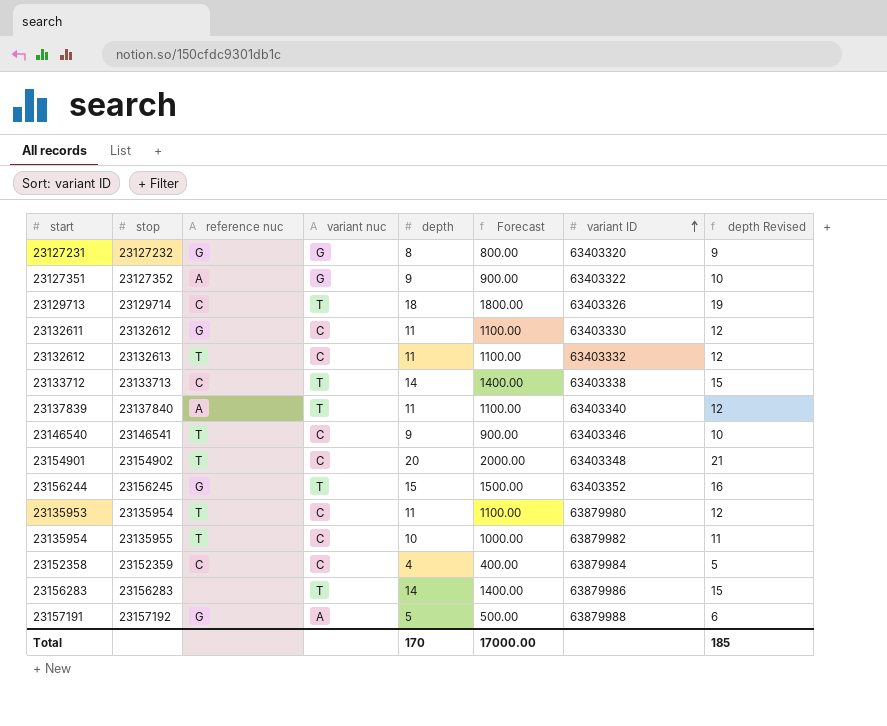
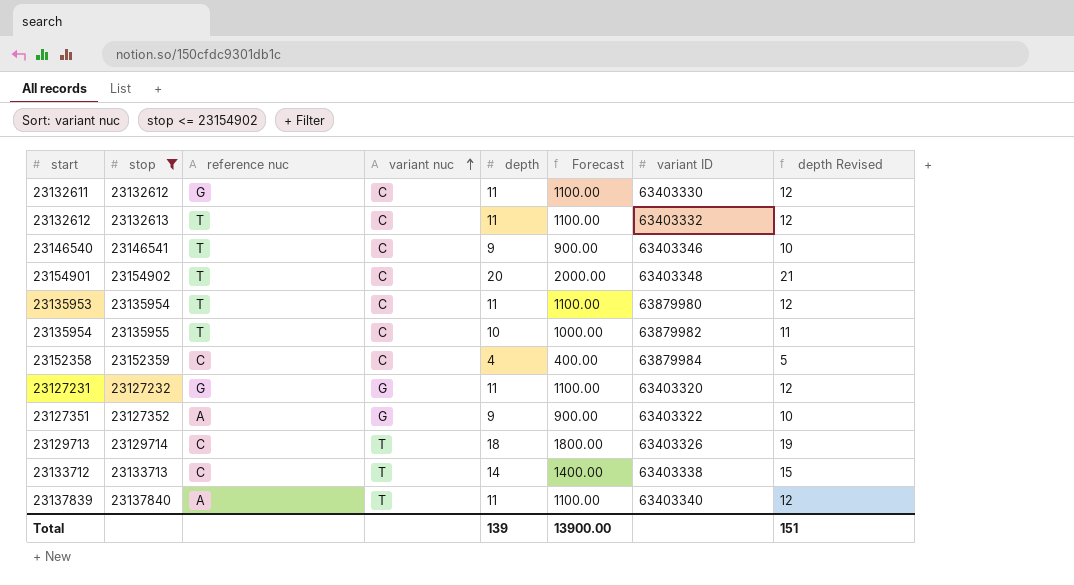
filter: none -> stop <= 23154902
row order: variant ID ascending -> variant nuc ascending
23127231 | depth: 8 -> 11
23127231 | Forecast: 800.00 -> 1100.00
23127231 | depth Revised: 9 -> 12
Total | depth: 170 -> 139
Total | Forecast: 17000.00 -> 13900.00
Total | depth Revised: 185 -> 151

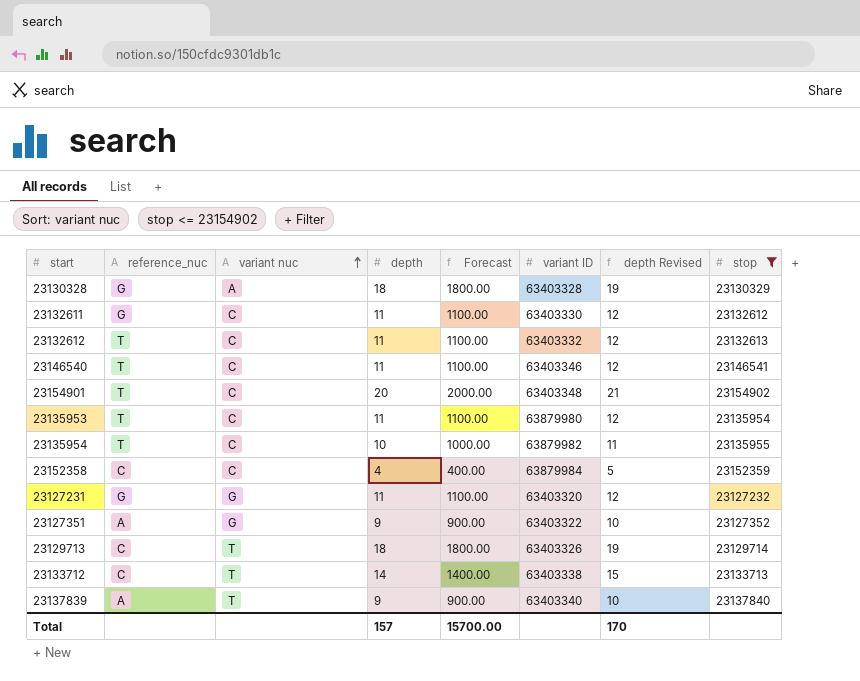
column name: reference nuc -> reference_nuc
column stop | position: 2 -> 8
row 23130328: none -> G | A | 18 | 1800.00 | 63403328 | 19 | 23130329
23146540 | depth: 9 -> 11
23146540 | Forecast: 900.00 -> 1100.00
23146540 | depth Revised: 10 -> 12
23137839 | depth: 11 -> 9
23137839 | Forecast: 1100.00 -> 900.00
23137839 | depth Revised: 12 -> 10
Total | depth: 139 -> 157
Total | Forecast: 13900.00 -> 15700.00
Total | depth Revised: 151 -> 170

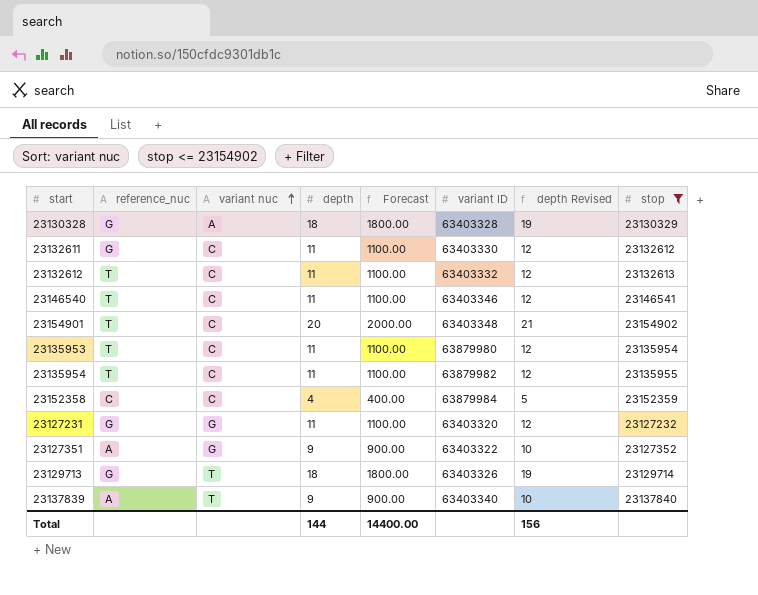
row 23133712: C | T | 14 | 1400.00 | 63403338 | 15 | 23133713 -> none
23135954 | depth: 10 -> 11
23135954 | Forecast: 1000.00 -> 1100.00
23135954 | depth Revised: 11 -> 12
23129713 | reference_nuc: C -> G
Total | depth: 157 -> 144
Total | Forecast: 15700.00 -> 14400.00
Total | depth Revised: 170 -> 156

